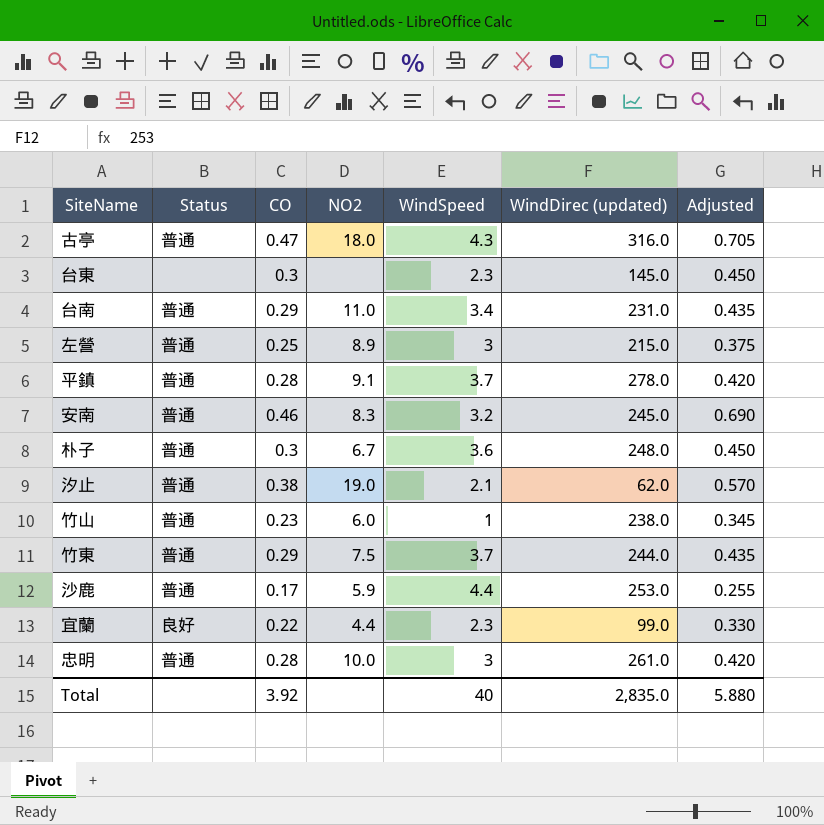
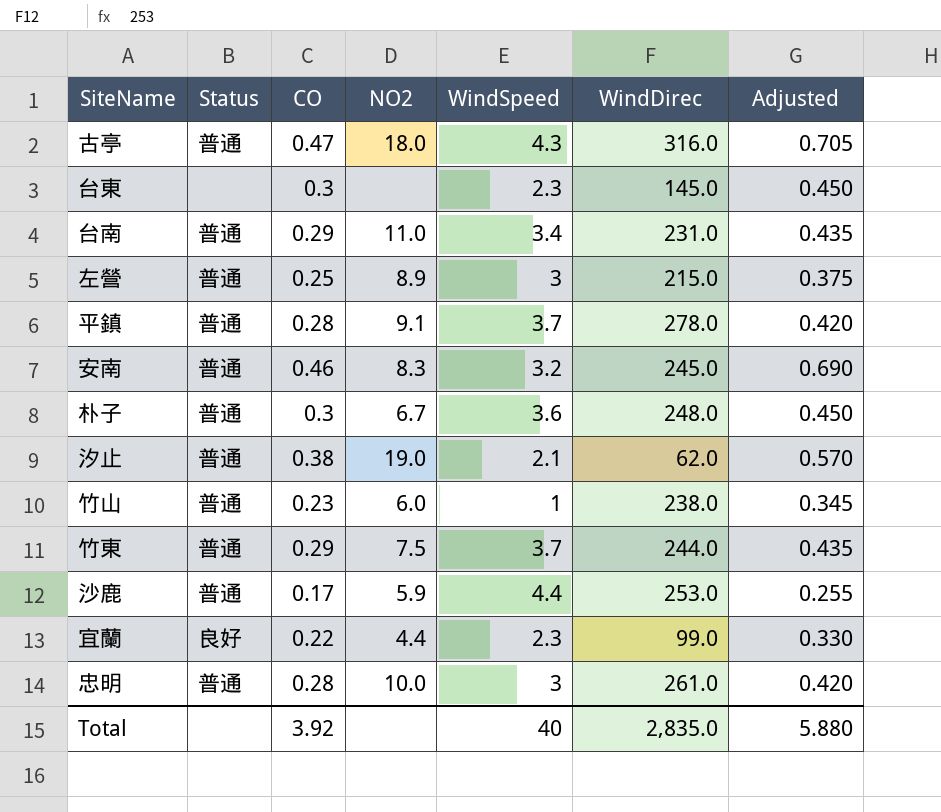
column name: WindDirec (updated) -> WindDirec

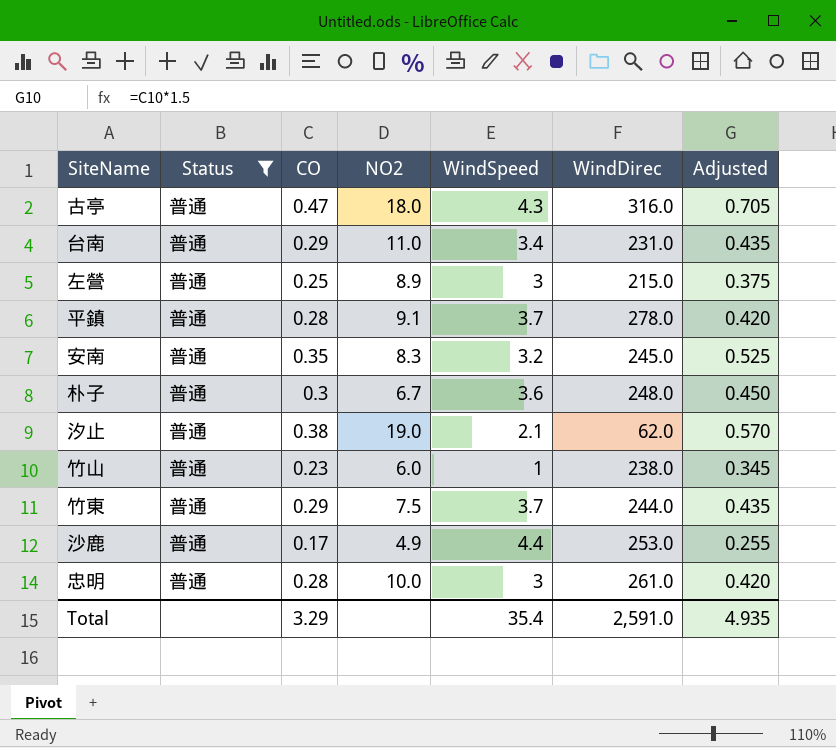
filter: none -> Status = 普通
安南 | CO: 0.46 -> 0.35
安南 | Adjusted: 0.690 -> 0.525
沙鹿 | NO2: 5.9 -> 4.9
Total | CO: 3.92 -> 3.29
Total | WindSpeed: 40 -> 35.4
Total | WindDirec: 2,835.0 -> 2,591.0
Total | Adjusted: 5.880 -> 4.935

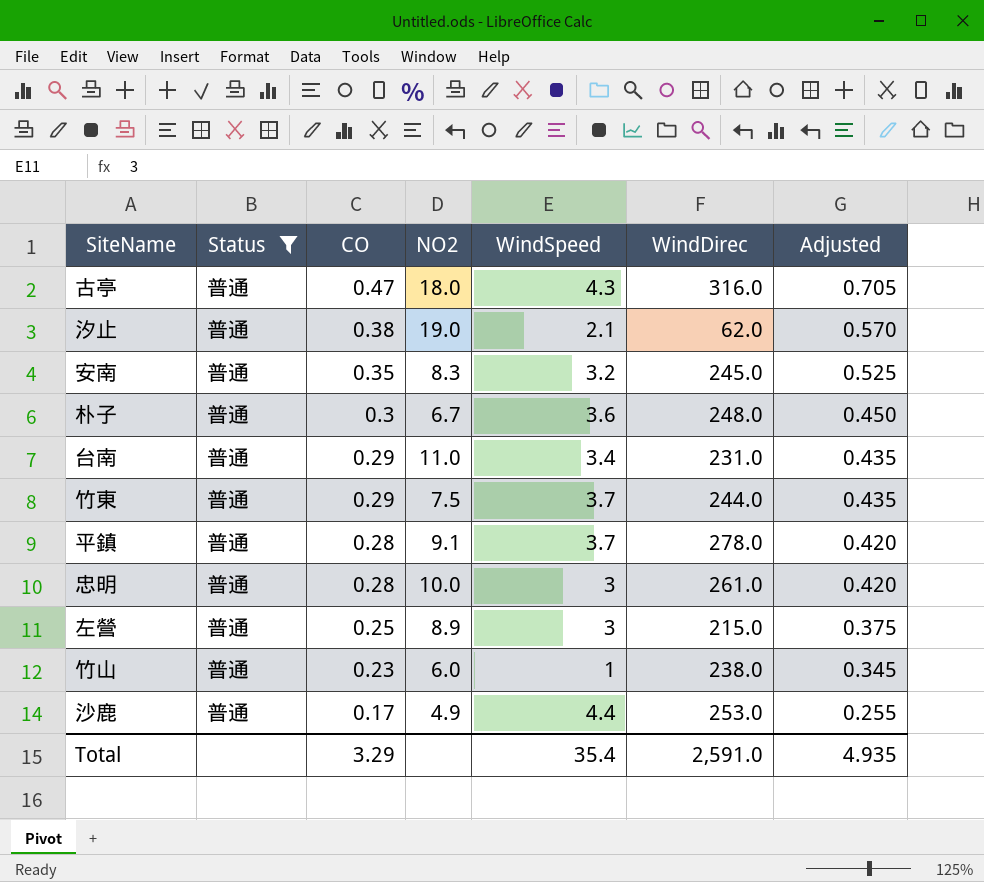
row order: none -> CO descending

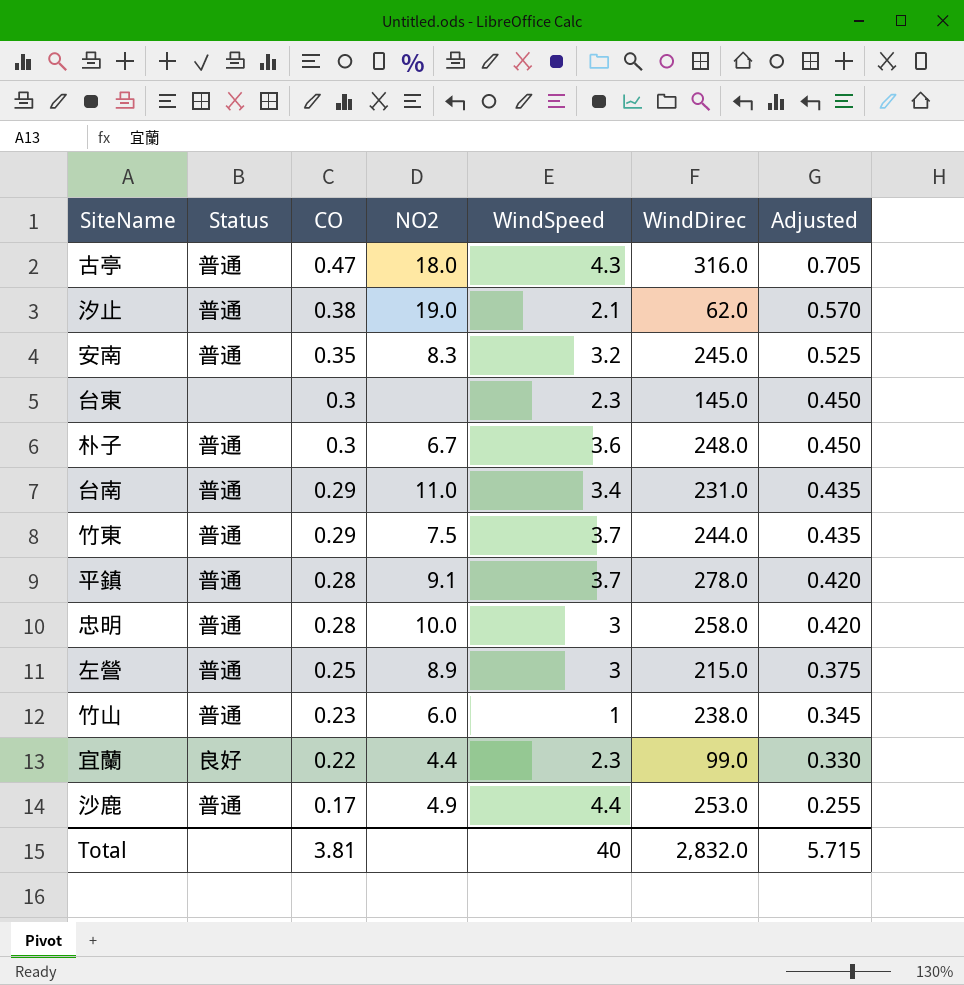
filter: Status = 普通 -> none
忠明 | WindDirec: 261.0 -> 258.0
Total | CO: 3.29 -> 3.81
Total | WindSpeed: 35.4 -> 40
Total | WindDirec: 2,591.0 -> 2,832.0
Total | Adjusted: 4.935 -> 5.715

